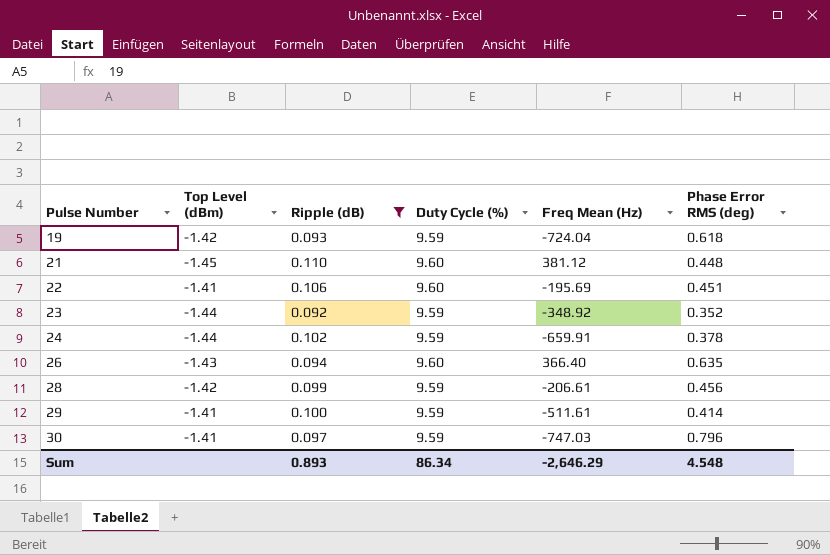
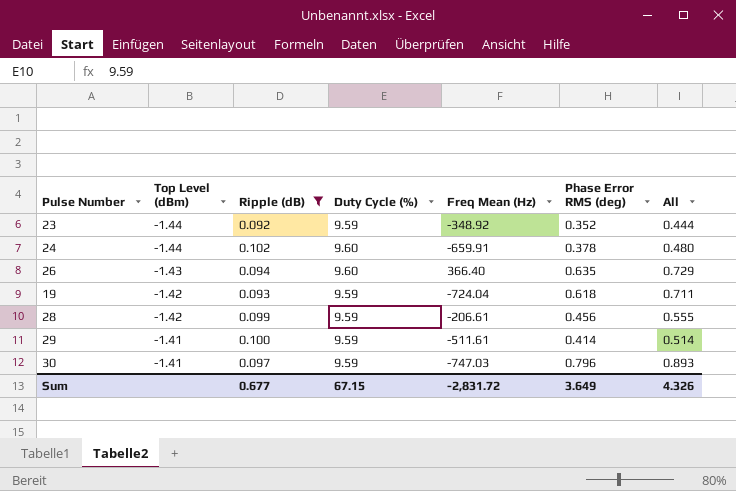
row order: Pulse Number ascending -> Top Level (dBm) ascending
column All | formula: none -> [Ripple (dB)] + [Phase Error RMS (deg)]
row 21: -1.45 | 0.110 | 9.60 | 381.12 | 0.448 -> none
row 22: -1.41 | 0.106 | 9.60 | -195.69 | 0.451 -> none
24 | Duty Cycle (%): 9.59 -> 9.60
Sum | Ripple (dB): 0.893 -> 0.677
Sum | Duty Cycle (%): 86.34 -> 67.15
Sum | Freq Mean (Hz): -2,646.29 -> -2,831.72
Sum | Phase Error RMS (deg): 4.548 -> 3.649

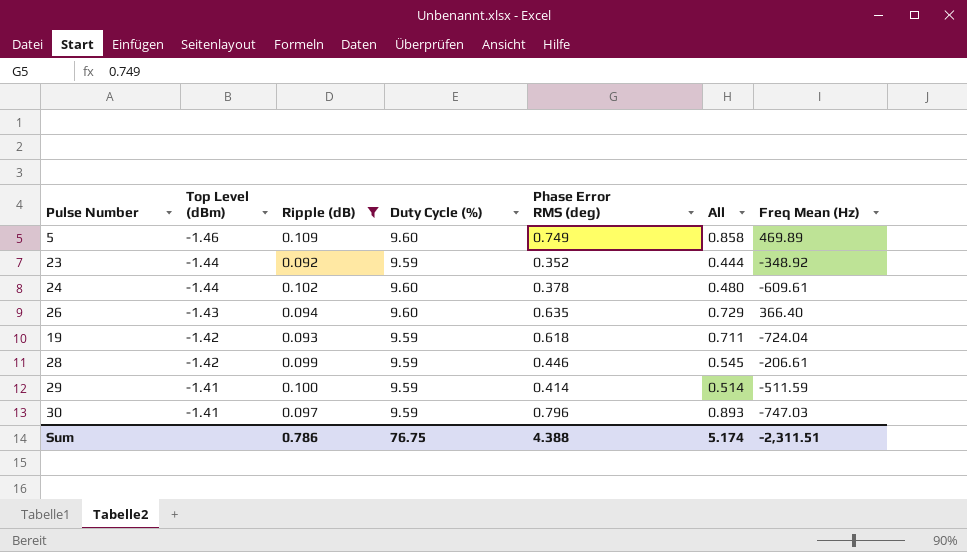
column Freq Mean (Hz) | position: 5 -> 7
row 5: none -> -1.46 | 0.109 | 9.60 | 0.749 | 0.858 | 469.89
24 | Freq Mean (Hz): -659.91 -> -609.61
28 | Phase Error RMS (deg): 0.456 -> 0.446
28 | All: 0.555 -> 0.545
29 | Freq Mean (Hz): -511.61 -> -511.59
Sum | Ripple (dB): 0.677 -> 0.786
Sum | Duty Cycle (%): 67.15 -> 76.75
Sum | Phase Error RMS (deg): 3.649 -> 4.388
Sum | All: 4.326 -> 5.174
Sum | Freq Mean (Hz): -2,831.72 -> -2,311.51

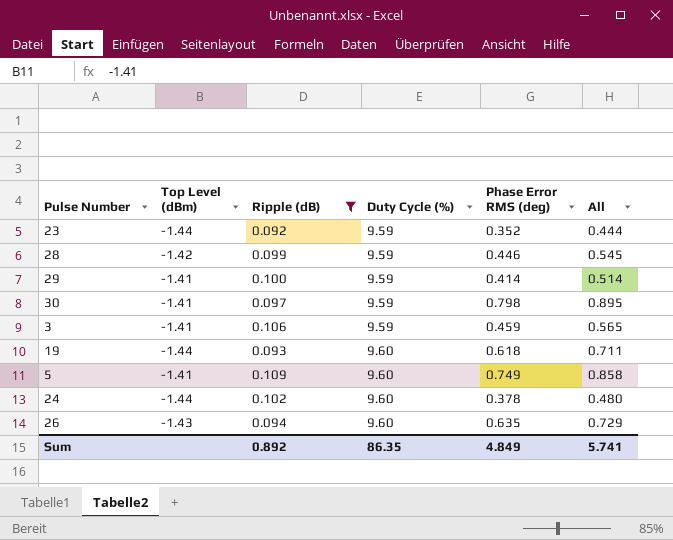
row order: Top Level (dBm) ascending -> Duty Cycle (%) ascending
column Freq Mean (Hz) | position: 7 -> none
30 | Phase Error RMS (deg): 0.796 -> 0.798
30 | All: 0.893 -> 0.895
row 3: none -> -1.41 | 0.106 | 9.59 | 0.459 | 0.565
19 | Top Level (dBm): -1.42 -> -1.44
19 | Duty Cycle (%): 9.59 -> 9.60
5 | Top Level (dBm): -1.46 -> -1.41
Sum | Ripple (dB): 0.786 -> 0.892
Sum | Duty Cycle (%): 76.75 -> 86.35
Sum | Phase Error RMS (deg): 4.388 -> 4.849
Sum | All: 5.174 -> 5.741

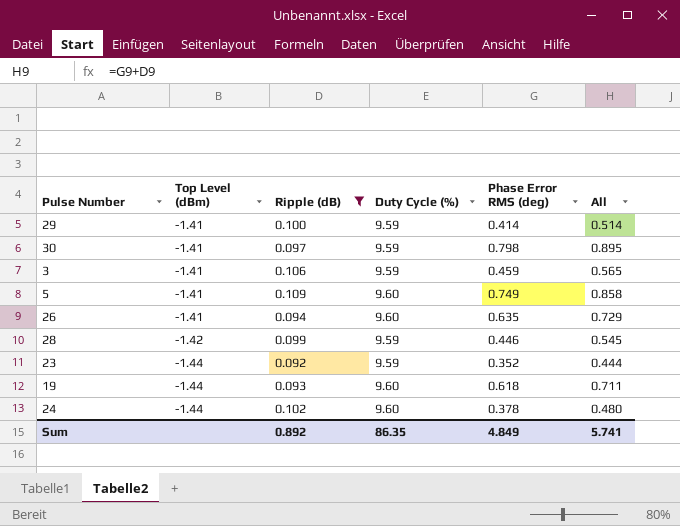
row order: Duty Cycle (%) ascending -> Top Level (dBm) descending
26 | Top Level (dBm): -1.43 -> -1.41

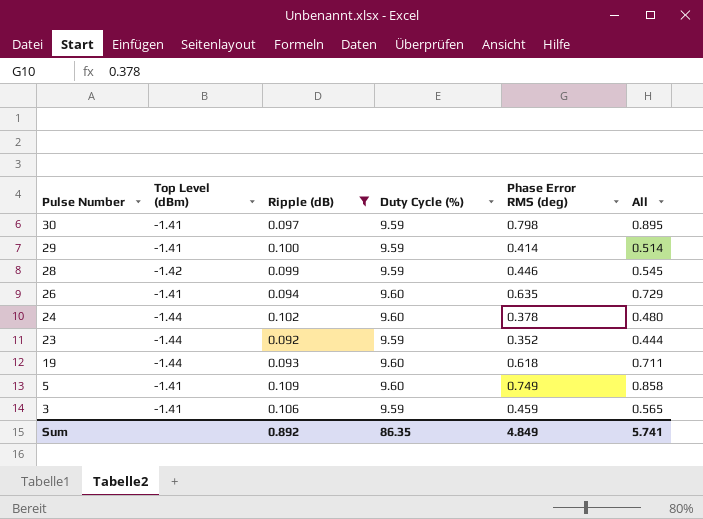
row order: Top Level (dBm) descending -> Pulse Number descending

